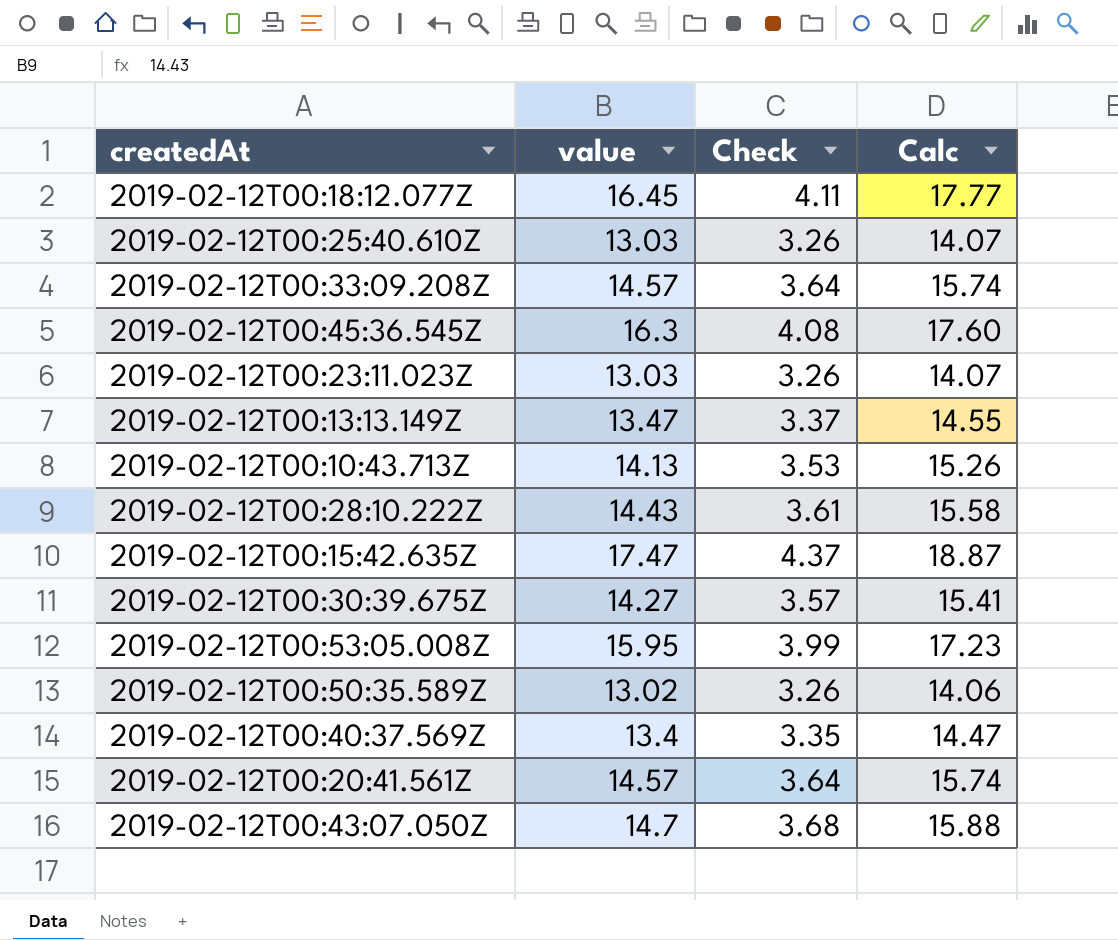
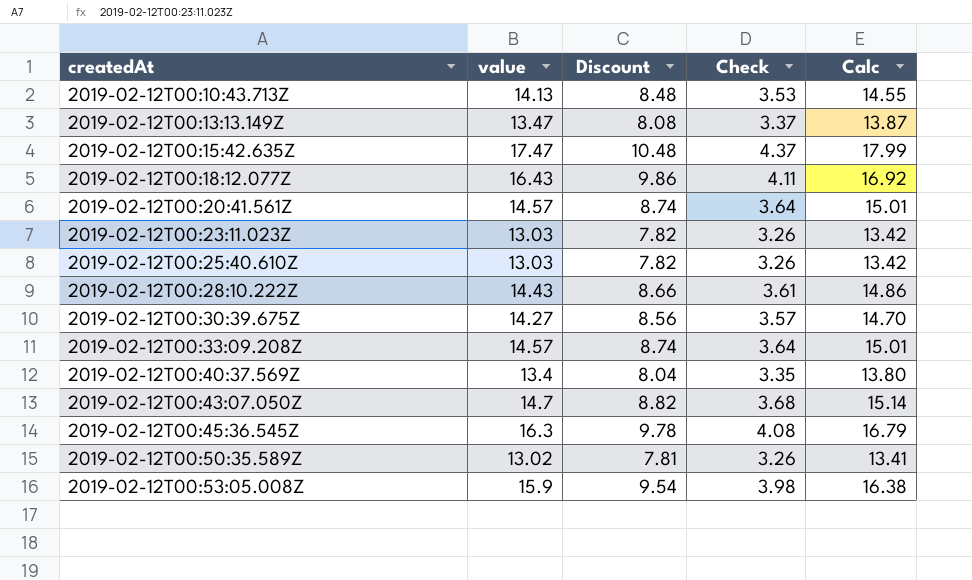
row order: none -> createdAt ascending
column Discount | formula: none -> [value] * 0.6
column Calc | formula: [value] * 1.08 -> [value] * 1.03
2019-02-12T00:18:12.077Z | value: 16.45 -> 16.43
2019-02-12T00:53:05.008Z | value: 15.95 -> 15.9
2019-02-12T00:53:05.008Z | Check: 3.99 -> 3.98

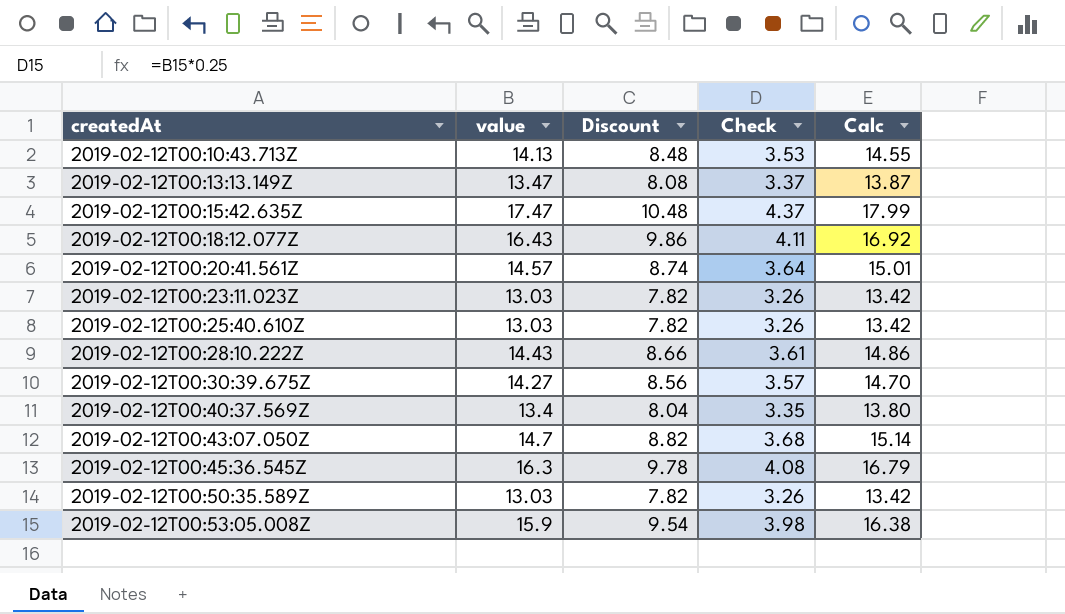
row 2019-02-12T00:33:09.208Z: 14.57 | 8.74 | 3.64 | 15.01 -> none
2019-02-12T00:50:35.589Z | value: 13.02 -> 13.03
2019-02-12T00:50:35.589Z | Discount: 7.81 -> 7.82
2019-02-12T00:50:35.589Z | Calc: 13.41 -> 13.42

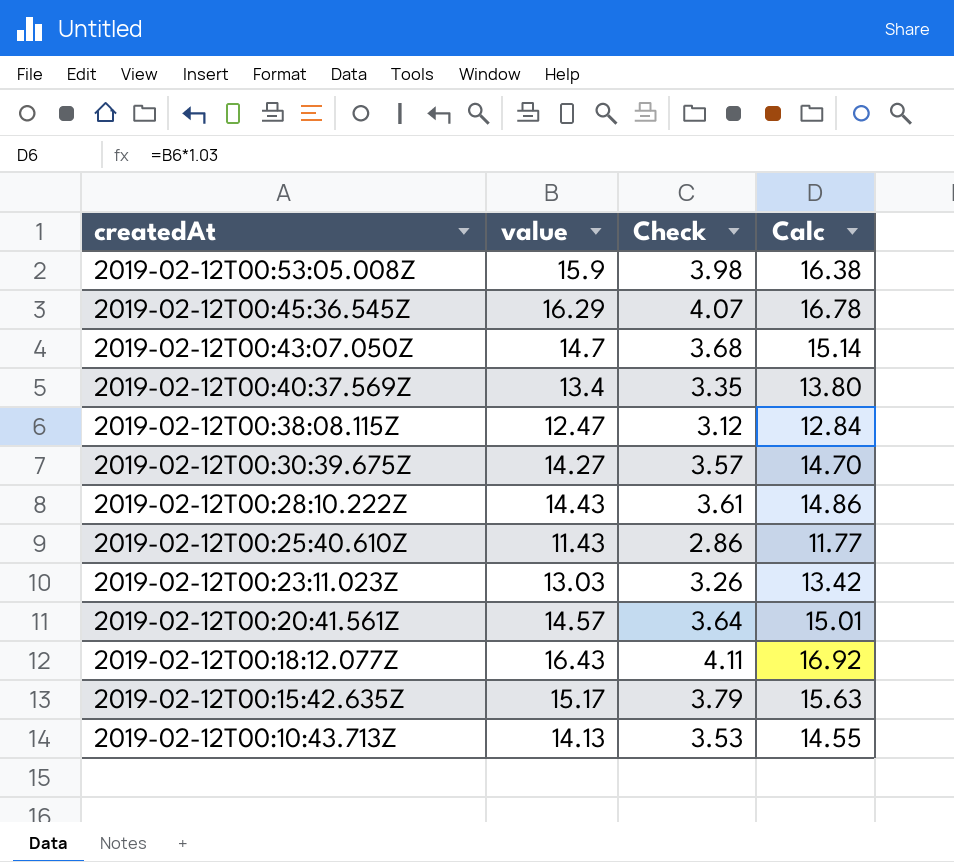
row order: createdAt ascending -> createdAt descending
column Discount | formula: [value] * 0.6 -> none
row 2019-02-12T00:13:13.149Z: 13.47 | 8.08 | 3.37 | 13.87 -> none
row 2019-02-12T00:50:35.589Z: 13.03 | 7.82 | 3.26 | 13.42 -> none
2019-02-12T00:45:36.545Z | value: 16.3 -> 16.29
2019-02-12T00:45:36.545Z | Check: 4.08 -> 4.07
2019-02-12T00:45:36.545Z | Calc: 16.79 -> 16.78
row 2019-02-12T00:38:08.115Z: none -> 12.47 | 3.12 | 12.84
2019-02-12T00:25:40.610Z | value: 13.03 -> 11.43
2019-02-12T00:25:40.610Z | Check: 3.26 -> 2.86
2019-02-12T00:25:40.610Z | Calc: 13.42 -> 11.77
2019-02-12T00:15:42.635Z | value: 17.47 -> 15.17
2019-02-12T00:15:42.635Z | Check: 4.37 -> 3.79
2019-02-12T00:15:42.635Z | Calc: 17.99 -> 15.63

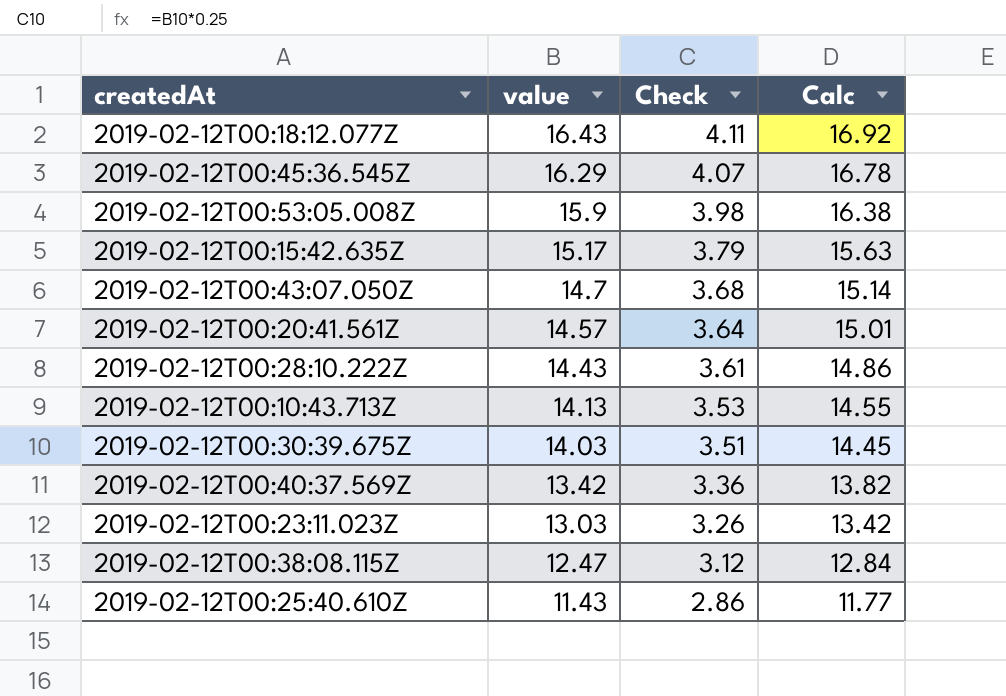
row order: createdAt descending -> value descending
2019-02-12T00:30:39.675Z | value: 14.27 -> 14.03
2019-02-12T00:30:39.675Z | Check: 3.57 -> 3.51
2019-02-12T00:30:39.675Z | Calc: 14.70 -> 14.45
2019-02-12T00:40:37.569Z | value: 13.4 -> 13.42
2019-02-12T00:40:37.569Z | Check: 3.35 -> 3.36
2019-02-12T00:40:37.569Z | Calc: 13.80 -> 13.82

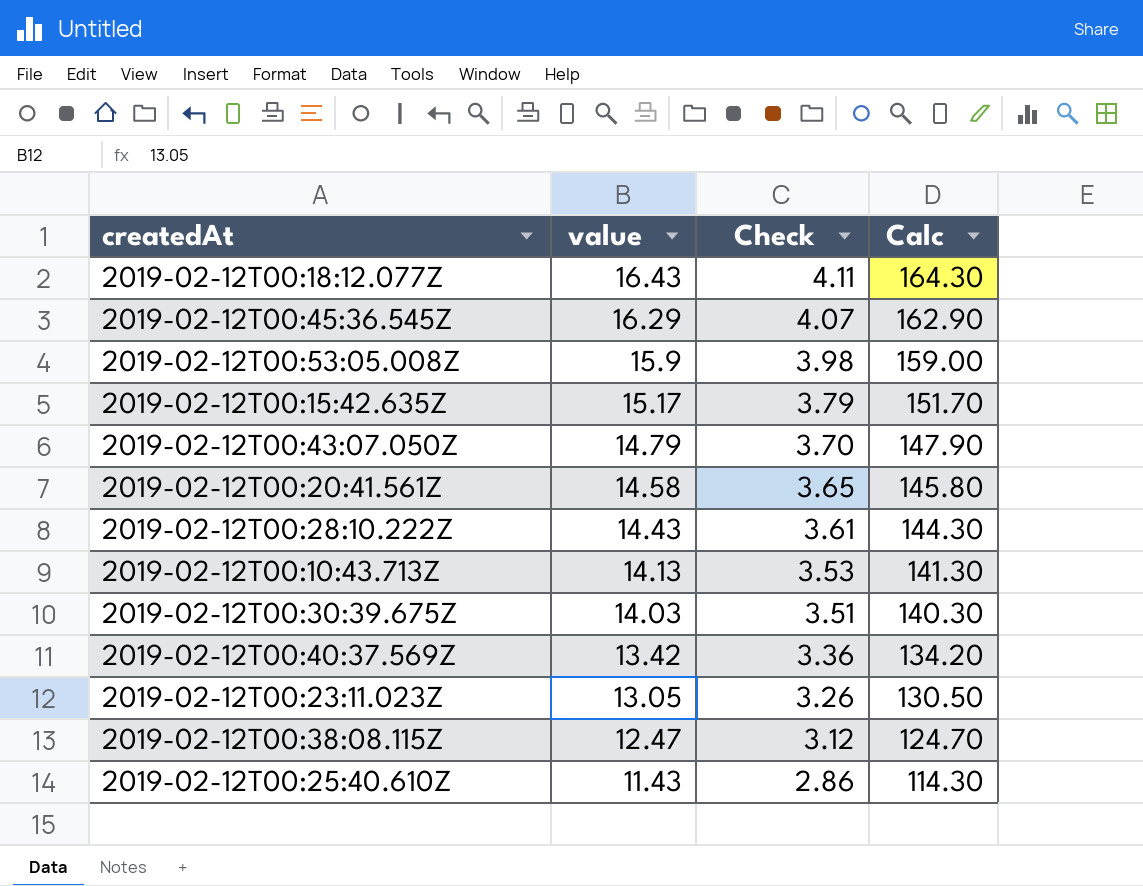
column Calc | formula: [value] * 1.03 -> [value] * 10
2019-02-12T00:43:07.050Z | value: 14.7 -> 14.79
2019-02-12T00:43:07.050Z | Check: 3.68 -> 3.70
2019-02-12T00:20:41.561Z | value: 14.57 -> 14.58
2019-02-12T00:20:41.561Z | Check: 3.64 -> 3.65
2019-02-12T00:23:11.023Z | value: 13.03 -> 13.05

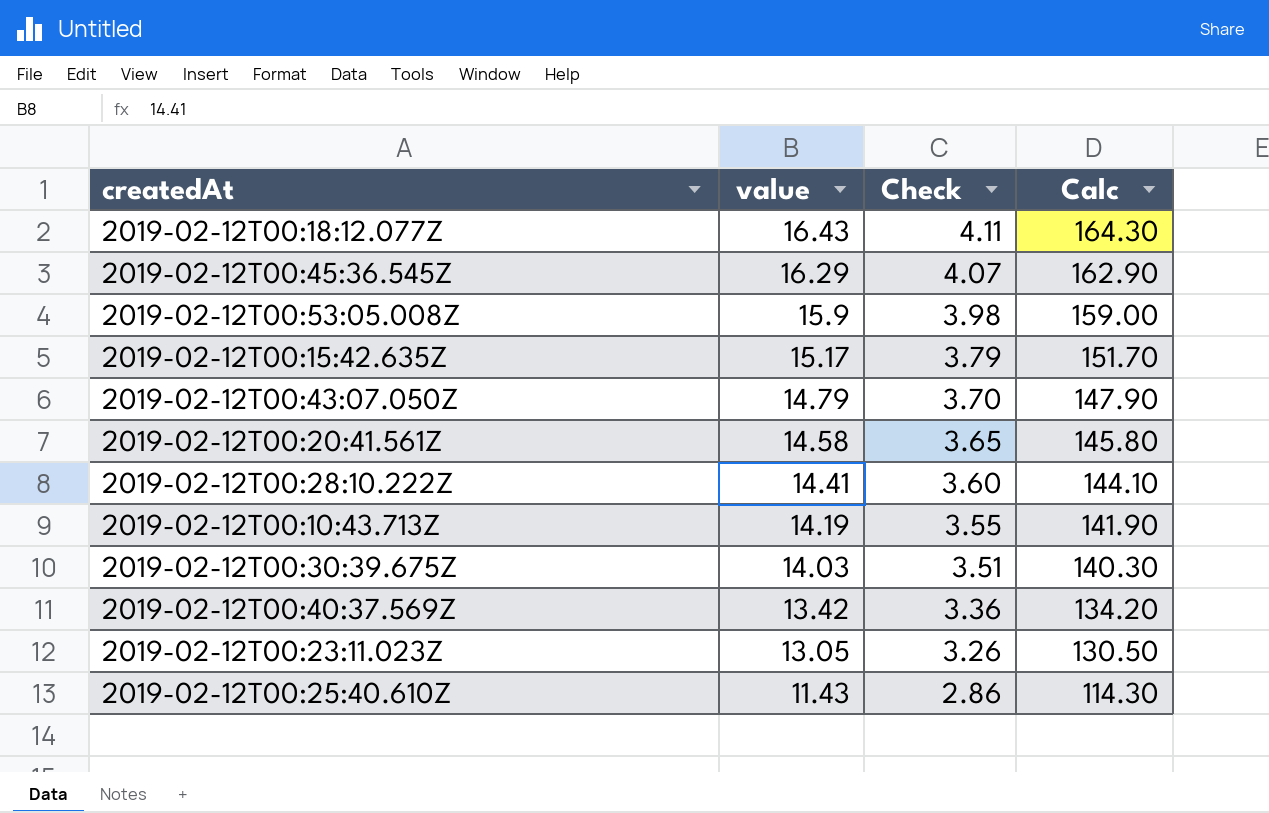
row 2019-02-12T00:38:08.115Z: 12.47 | 3.12 | 124.70 -> none
2019-02-12T00:28:10.222Z | value: 14.43 -> 14.41
2019-02-12T00:28:10.222Z | Check: 3.61 -> 3.60
2019-02-12T00:28:10.222Z | Calc: 144.30 -> 144.10
2019-02-12T00:10:43.713Z | value: 14.13 -> 14.19
2019-02-12T00:10:43.713Z | Check: 3.53 -> 3.55
2019-02-12T00:10:43.713Z | Calc: 141.30 -> 141.90

